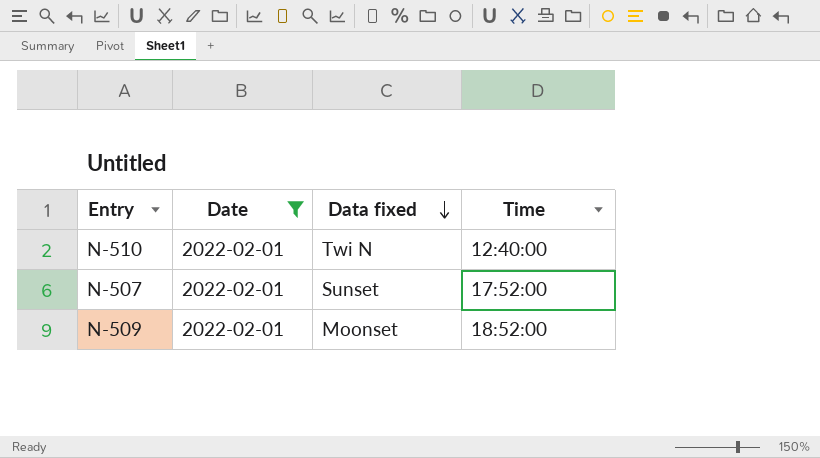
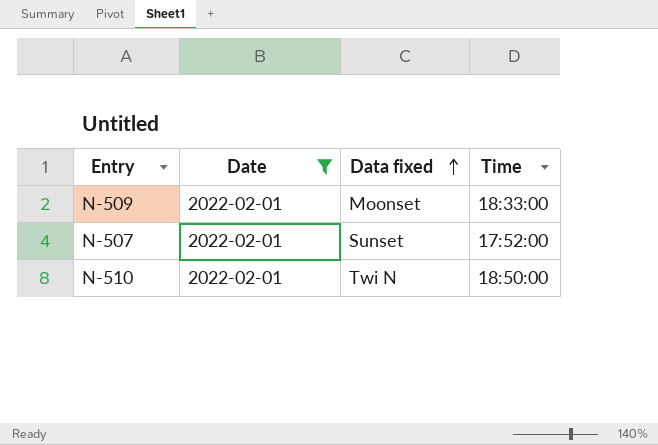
row order: Data fixed descending -> Data fixed ascending
N-509 | Time: 18:52:00 -> 18:33:00
N-510 | Time: 12:40:00 -> 18:50:00

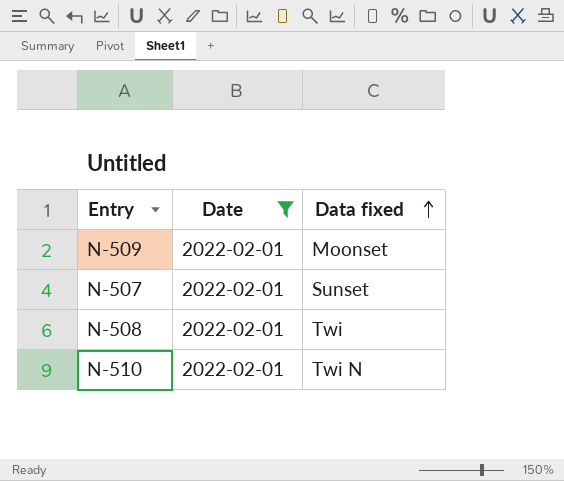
column Time | position: 4 -> none
row N-508: none -> 2022-02-01 | Twi

